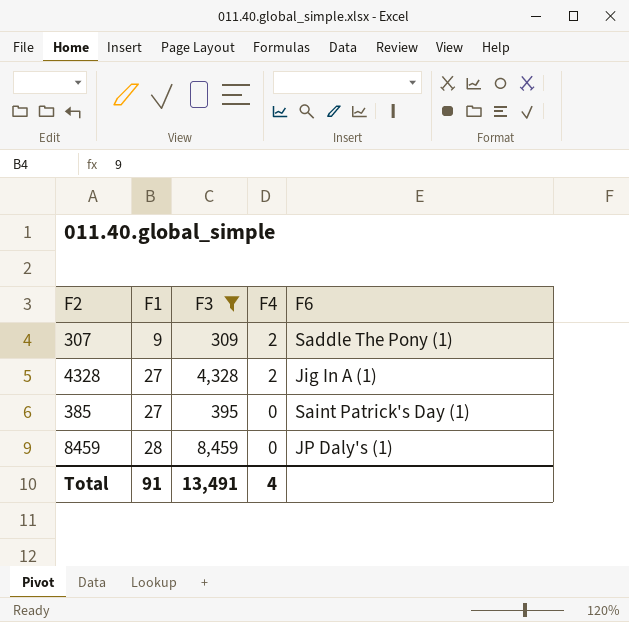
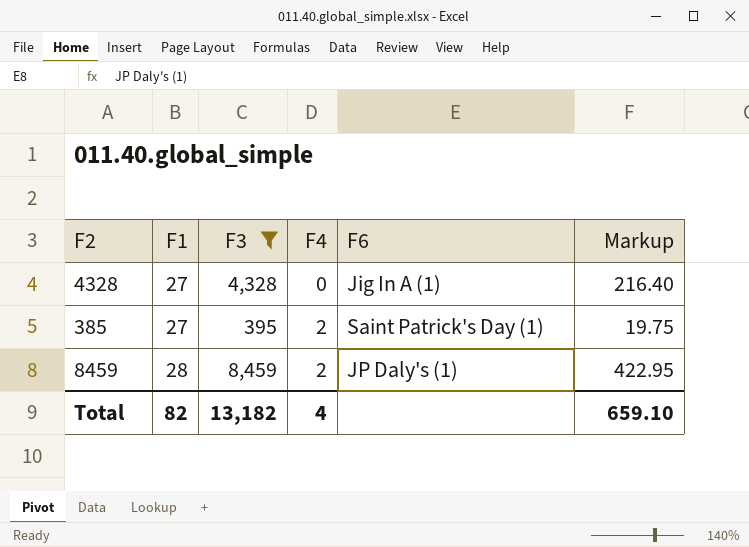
column Markup | formula: none -> [F3] * 0.05
row 307: 9 | 309 | 2 | Saddle The Pony (1) -> none
4328 | F4: 2 -> 0
385 | F4: 0 -> 2
8459 | F4: 0 -> 2
Total | F1: 91 -> 82
Total | F3: 13,491 -> 13,182

